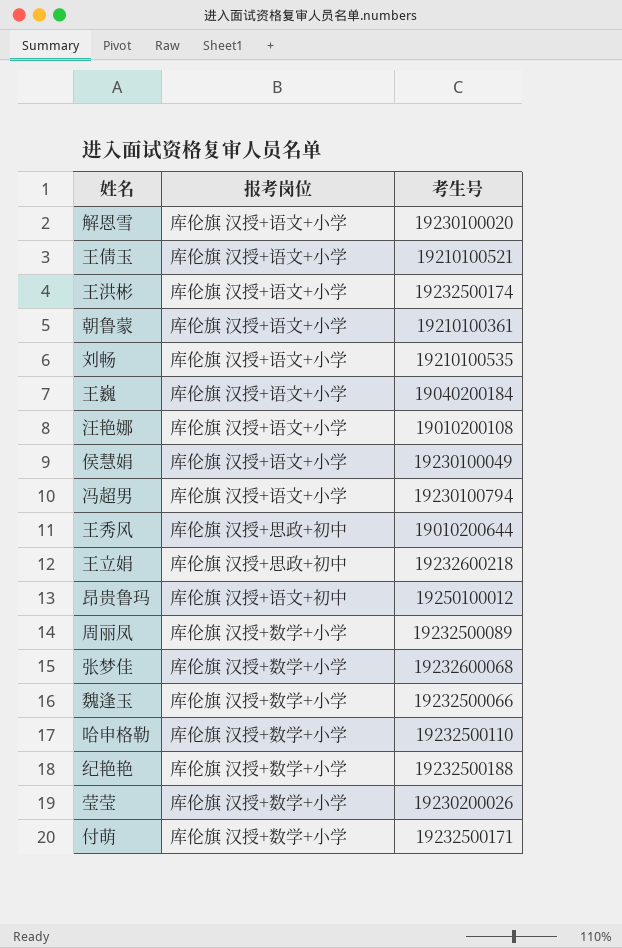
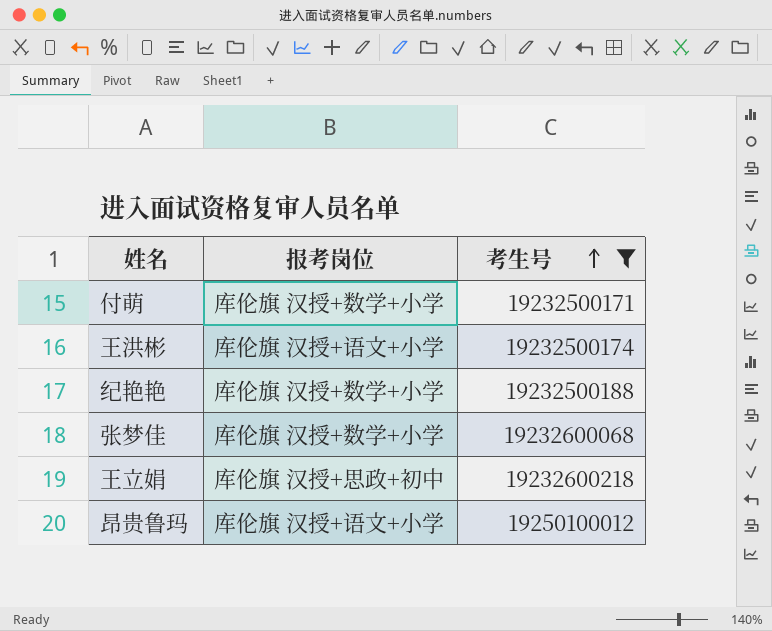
filter: none -> 考生号 >= 19232500171
row order: none -> 考生号 ascending
昂贵鲁玛 | 报考岗位: 库伦旗 汉授+语文+初中 -> 库伦旗 汉授+语文+小学

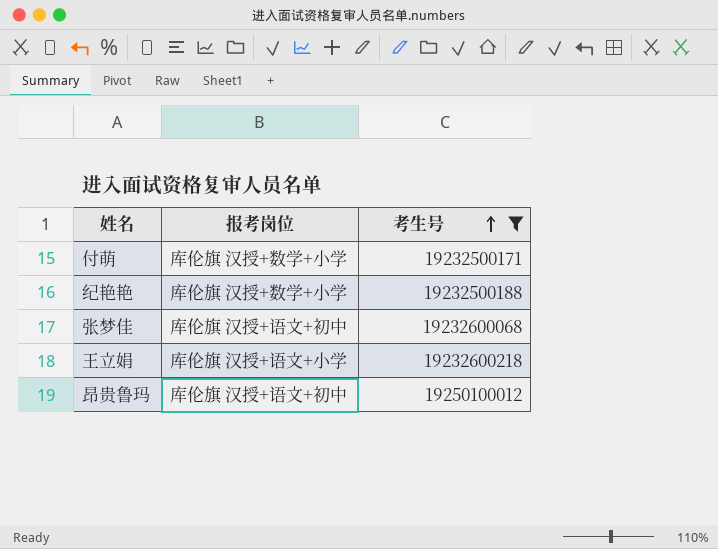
row 王洪彬: 库伦旗 汉授+语文+小学 | 19232500174 -> none
张梦佳 | 报考岗位: 库伦旗 汉授+数学+小学 -> 库伦旗 汉授+语文+初中
王立娟 | 报考岗位: 库伦旗 汉授+思政+初中 -> 库伦旗 汉授+语文+小学
昂贵鲁玛 | 报考岗位: 库伦旗 汉授+语文+小学 -> 库伦旗 汉授+语文+初中

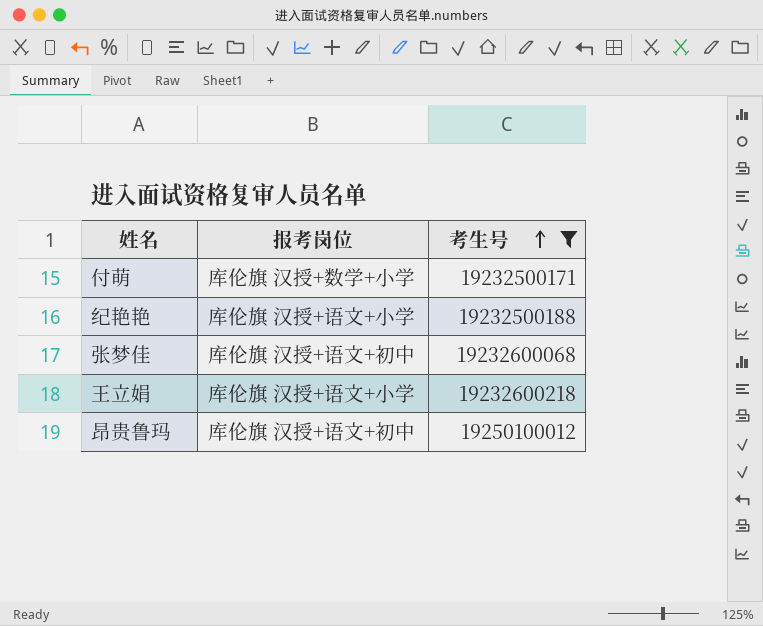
纪艳艳 | 报考岗位: 库伦旗 汉授+数学+小学 -> 库伦旗 汉授+语文+小学

